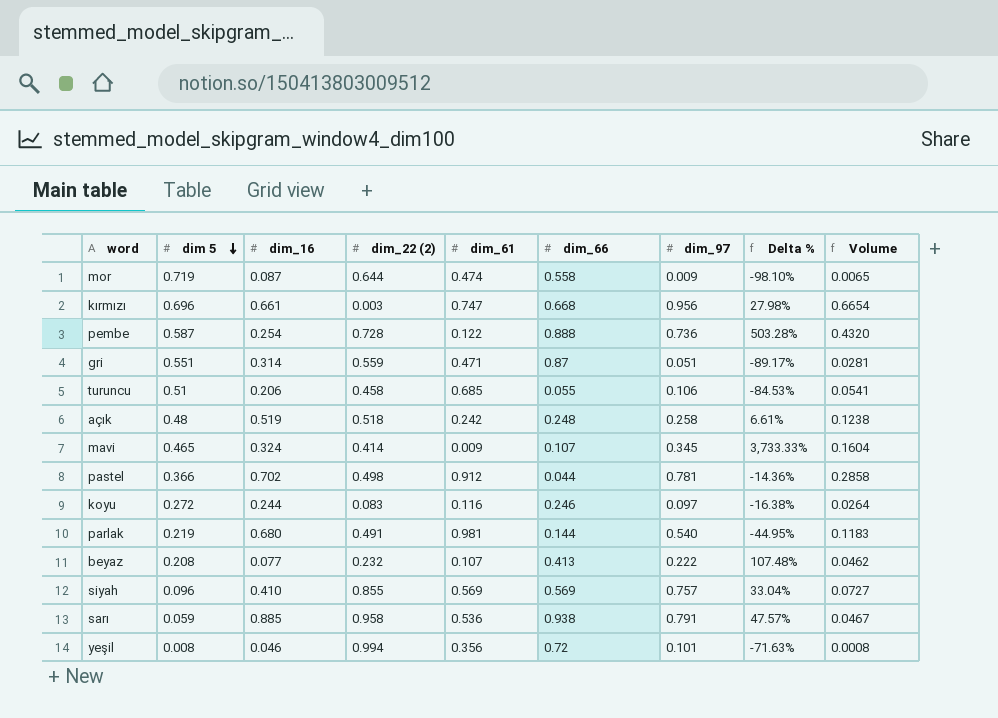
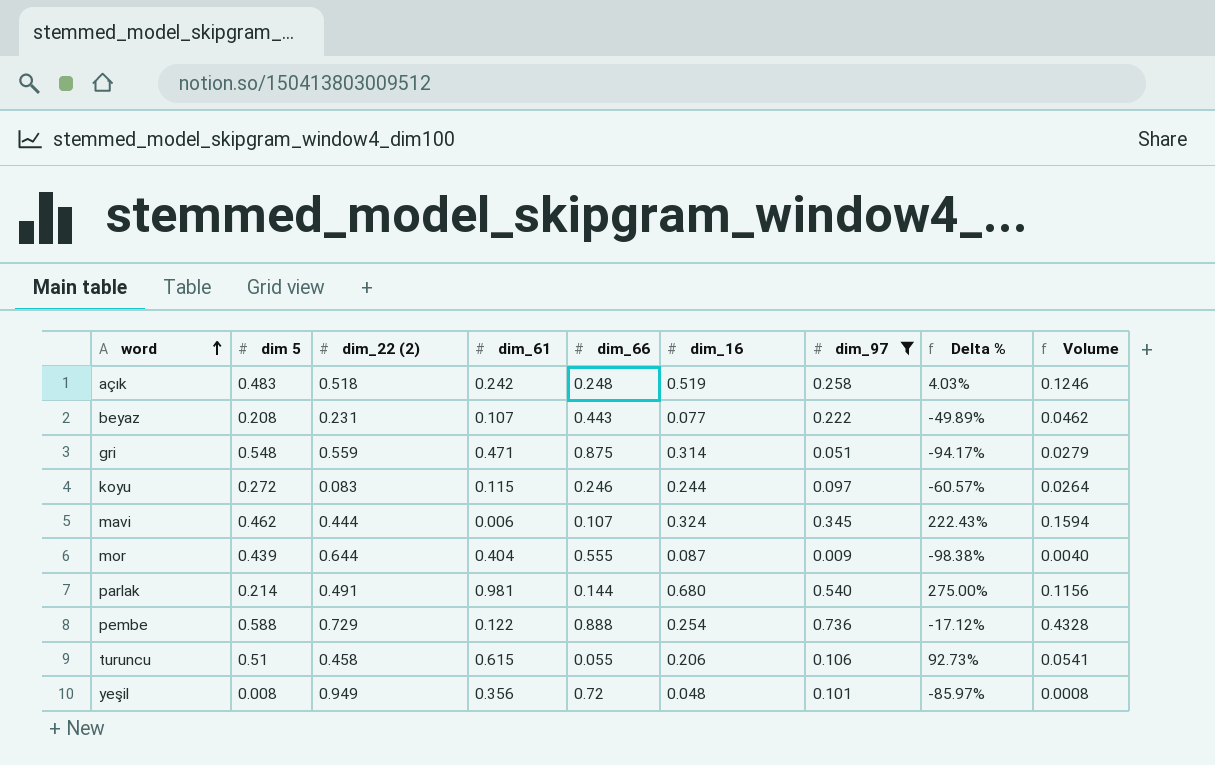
filter: none -> dim_97 <= 0.736
row order: dim 5 descending -> word ascending
column dim_16 | position: 3 -> 6
column Delta % | formula: ([dim_97] - [dim_61]) / [dim_61] -> ([dim_97] - [dim_66]) / [dim_66]
açık | dim 5: 0.48 -> 0.483
açık | Volume: 0.1238 -> 0.1246
beyaz | dim_22 (2): 0.232 -> 0.231
beyaz | dim_66: 0.413 -> 0.443
gri | dim 5: 0.551 -> 0.548
gri | dim_66: 0.87 -> 0.875
gri | Volume: 0.0281 -> 0.0279
koyu | dim_61: 0.116 -> 0.115
mavi | dim 5: 0.465 -> 0.462
mavi | dim_22 (2): 0.414 -> 0.444
mavi | dim_61: 0.009 -> 0.006
mavi | Volume: 0.1604 -> 0.1594
mor | dim 5: 0.719 -> 0.439
mor | dim_61: 0.474 -> 0.404
mor | dim_66: 0.558 -> 0.555
mor | Volume: 0.0065 -> 0.0040
parlak | dim 5: 0.219 -> 0.214
parlak | Volume: 0.1183 -> 0.1156
pembe | dim 5: 0.587 -> 0.588
pembe | dim_22 (2): 0.728 -> 0.729
pembe | Volume: 0.4320 -> 0.4328
turuncu | dim_61: 0.685 -> 0.615
yeşil | dim_22 (2): 0.994 -> 0.949
yeşil | dim_16: 0.046 -> 0.048

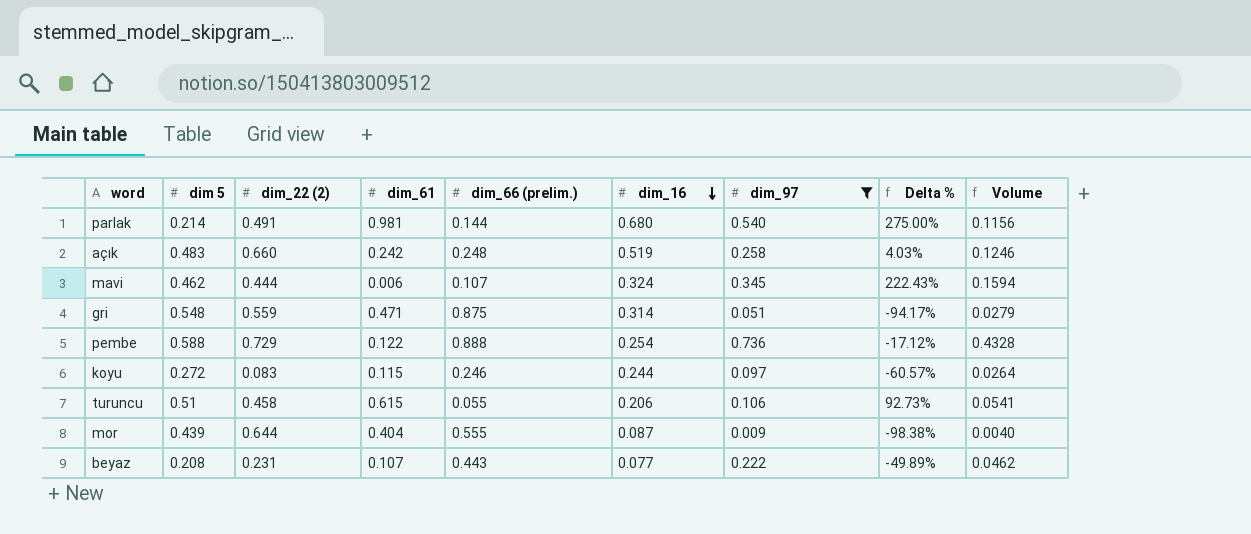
row order: word ascending -> dim_16 descending
column name: dim_66 -> dim_66 (prelim.)
row yeşil: 0.008 | 0.949 | 0.356 | 0.72 | 0.048 | 0.101 | -85.97% | 0.0008 -> none
açık | dim_22 (2): 0.518 -> 0.660

